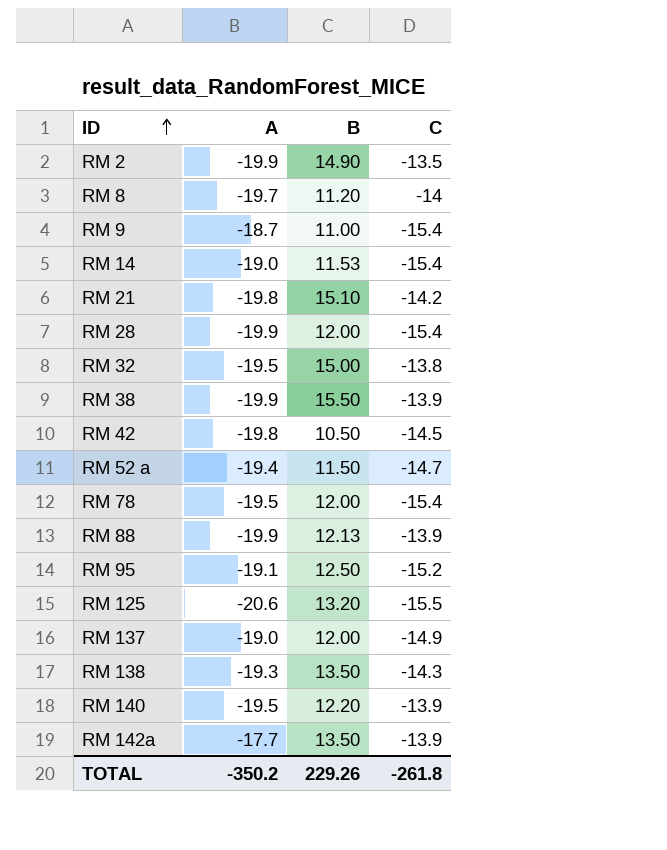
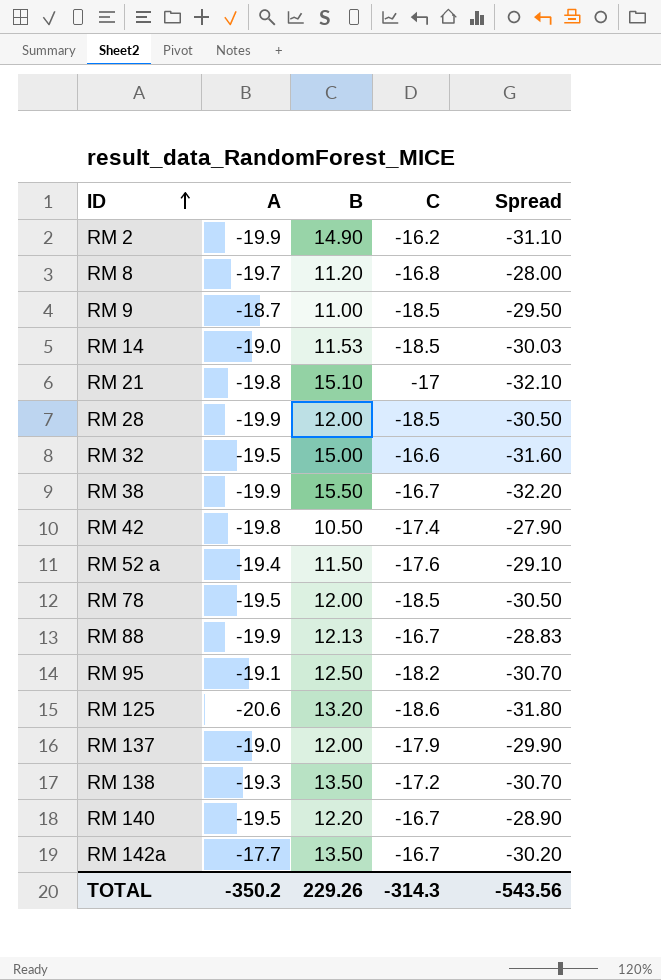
column Spread | formula: none -> [C] - [B]
RM 2 | C: -13.5 -> -16.2
RM 8 | C: -14 -> -16.8
RM 9 | C: -15.4 -> -18.5
RM 14 | C: -15.4 -> -18.5
RM 21 | C: -14.2 -> -17
RM 28 | C: -15.4 -> -18.5
RM 32 | C: -13.8 -> -16.6
RM 38 | C: -13.9 -> -16.7
RM 42 | C: -14.5 -> -17.4
RM 52 a | C: -14.7 -> -17.6
RM 78 | C: -15.4 -> -18.5
RM 88 | C: -13.9 -> -16.7
RM 95 | C: -15.2 -> -18.2
RM 125 | C: -15.5 -> -18.6
RM 137 | C: -14.9 -> -17.9
RM 138 | C: -14.3 -> -17.2
RM 140 | C: -13.9 -> -16.7
RM 142a | C: -13.9 -> -16.7
TOTAL | C: -261.8 -> -314.3

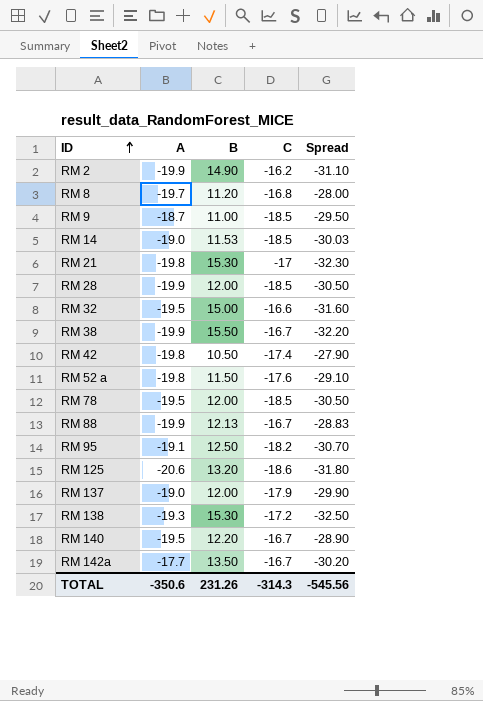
RM 21 | B: 15.10 -> 15.30
RM 21 | Spread: -32.10 -> -32.30
RM 52 a | A: -19.4 -> -19.8
RM 138 | B: 13.50 -> 15.30
RM 138 | Spread: -30.70 -> -32.50
TOTAL | A: -350.2 -> -350.6
TOTAL | B: 229.26 -> 231.26
TOTAL | Spread: -543.56 -> -545.56

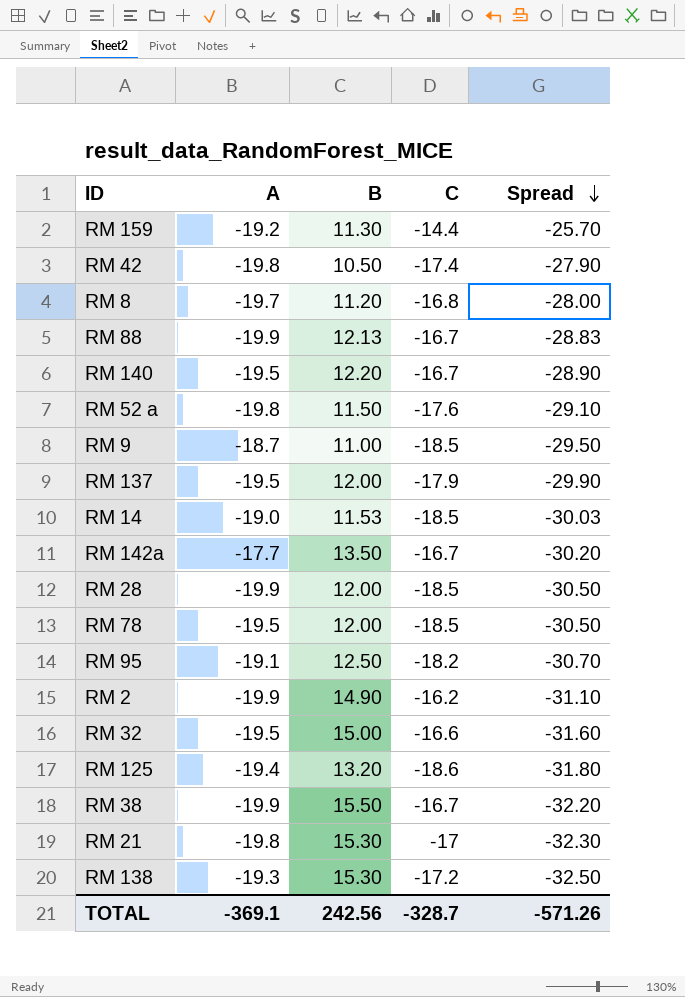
row order: ID ascending -> Spread descending
row RM 159: none -> -19.2 | 11.30 | -14.4 | -25.70
RM 137 | A: -19.0 -> -19.5
RM 125 | A: -20.6 -> -19.4
TOTAL | A: -350.6 -> -369.1
TOTAL | B: 231.26 -> 242.56
TOTAL | C: -314.3 -> -328.7
TOTAL | Spread: -545.56 -> -571.26

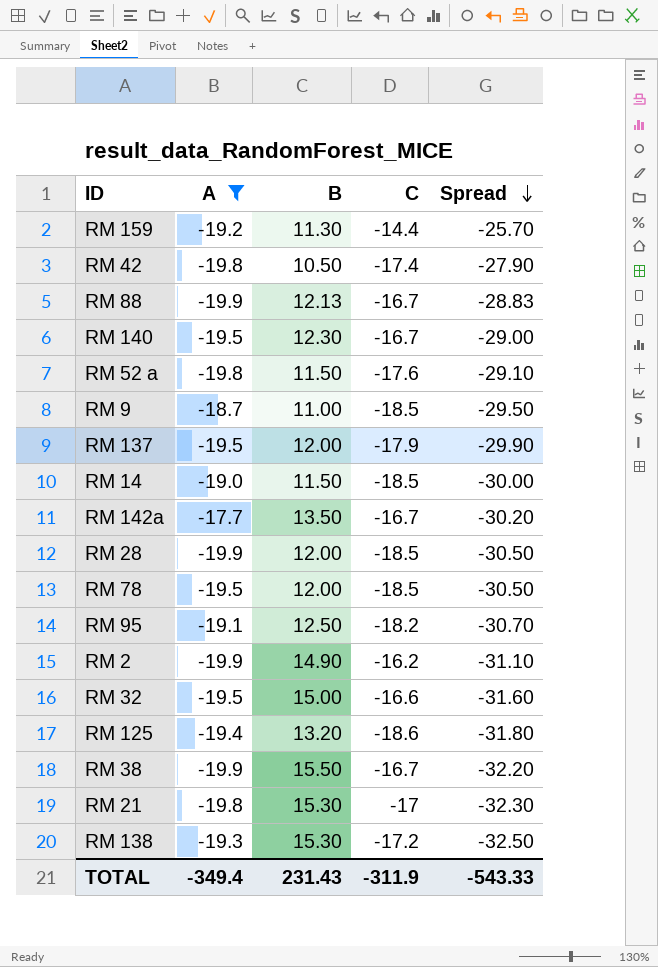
filter: none -> A != -19.7
RM 140 | B: 12.20 -> 12.30
RM 140 | Spread: -28.90 -> -29.00
RM 14 | B: 11.53 -> 11.50
RM 14 | Spread: -30.03 -> -30.00
TOTAL | A: -369.1 -> -349.4
TOTAL | B: 242.56 -> 231.43
TOTAL | C: -328.7 -> -311.9
TOTAL | Spread: -571.26 -> -543.33

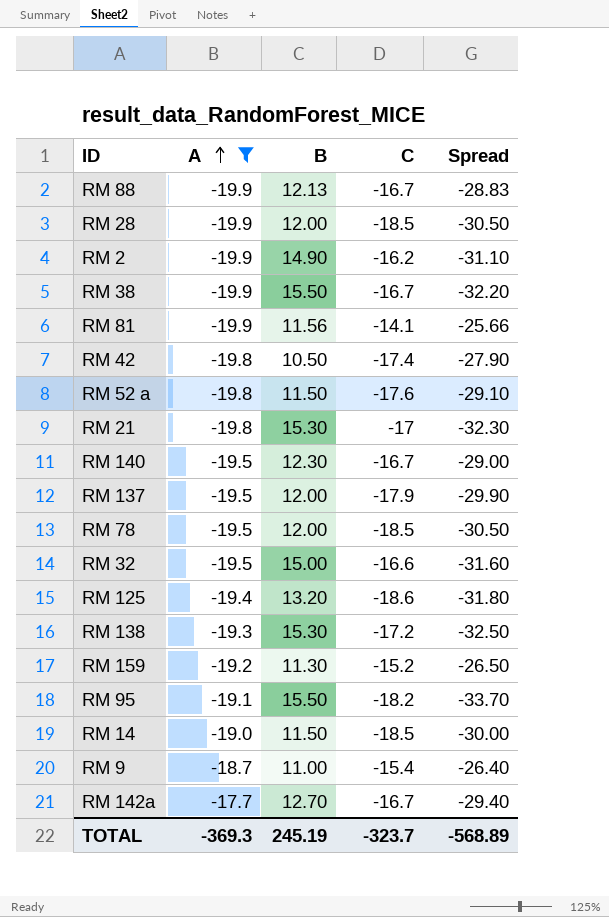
row order: Spread descending -> A ascending
row RM 81: none -> -19.9 | 11.56 | -14.1 | -25.66
RM 159 | C: -14.4 -> -15.2
RM 159 | Spread: -25.70 -> -26.50
RM 95 | B: 12.50 -> 15.50
RM 95 | Spread: -30.70 -> -33.70
RM 9 | C: -18.5 -> -15.4
RM 9 | Spread: -29.50 -> -26.40
RM 142a | B: 13.50 -> 12.70
RM 142a | Spread: -30.20 -> -29.40
TOTAL | A: -349.4 -> -369.3
TOTAL | B: 231.43 -> 245.19
TOTAL | C: -311.9 -> -323.7
TOTAL | Spread: -543.33 -> -568.89

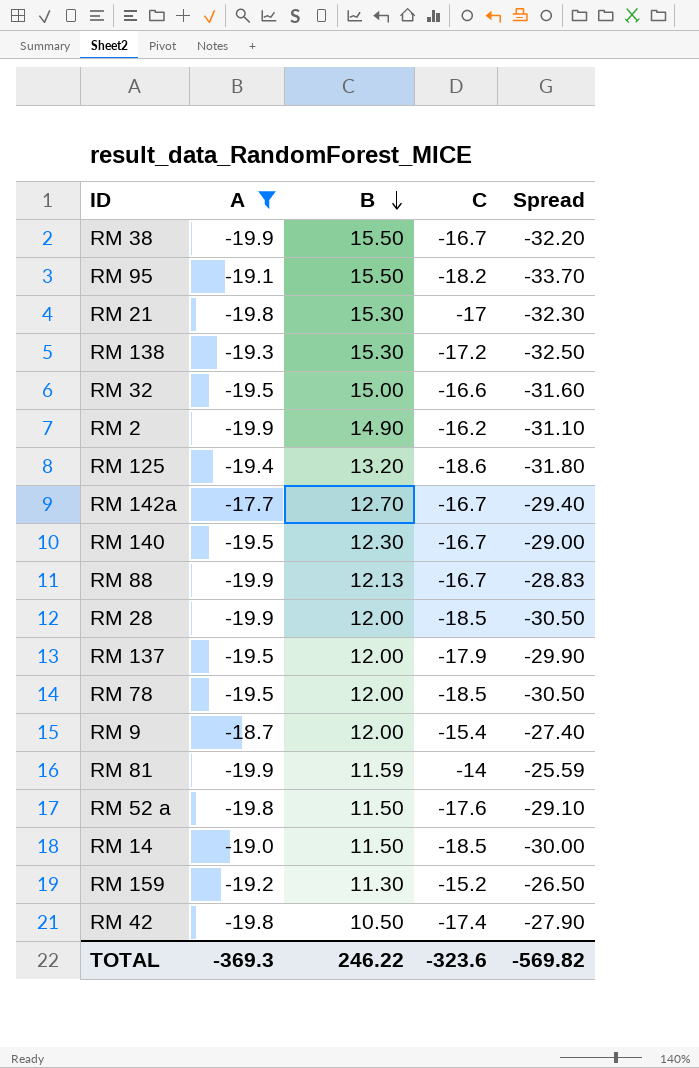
row order: A ascending -> B descending
RM 9 | B: 11.00 -> 12.00
RM 9 | Spread: -26.40 -> -27.40
RM 81 | B: 11.56 -> 11.59
RM 81 | C: -14.1 -> -14
RM 81 | Spread: -25.66 -> -25.59
TOTAL | B: 245.19 -> 246.22
TOTAL | C: -323.7 -> -323.6
TOTAL | Spread: -568.89 -> -569.82

